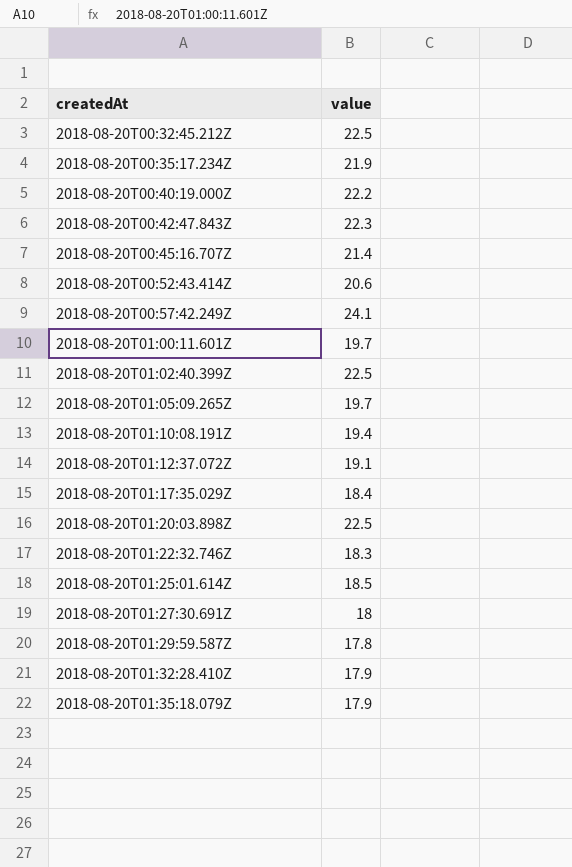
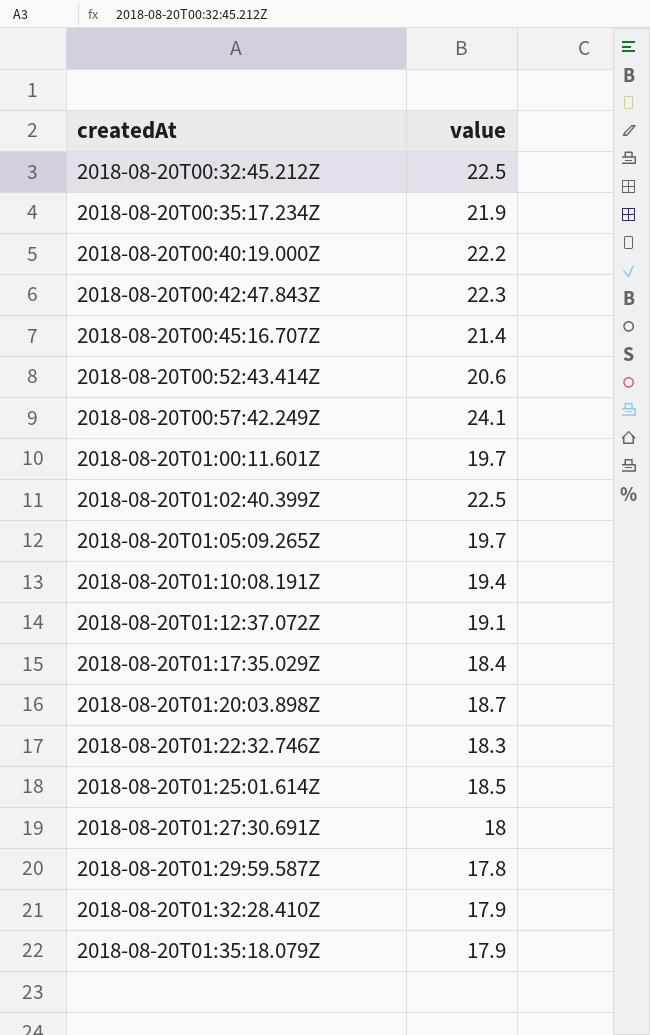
2018-08-20T01:20:03.898Z | value: 22.5 -> 18.7

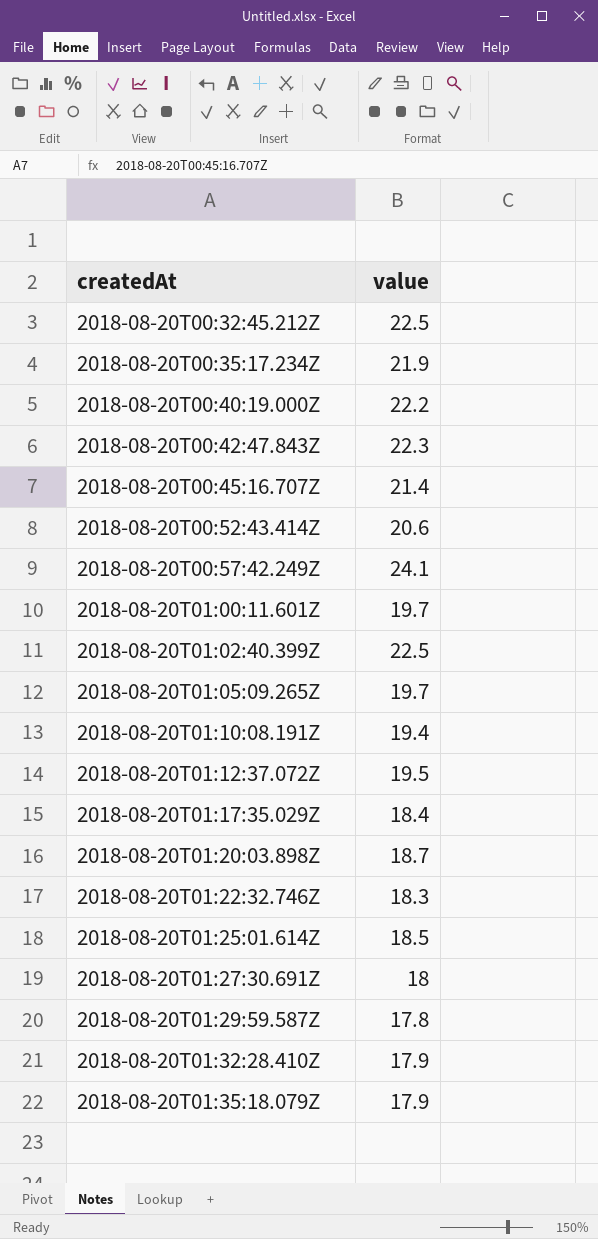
2018-08-20T01:12:37.072Z | value: 19.1 -> 19.5

